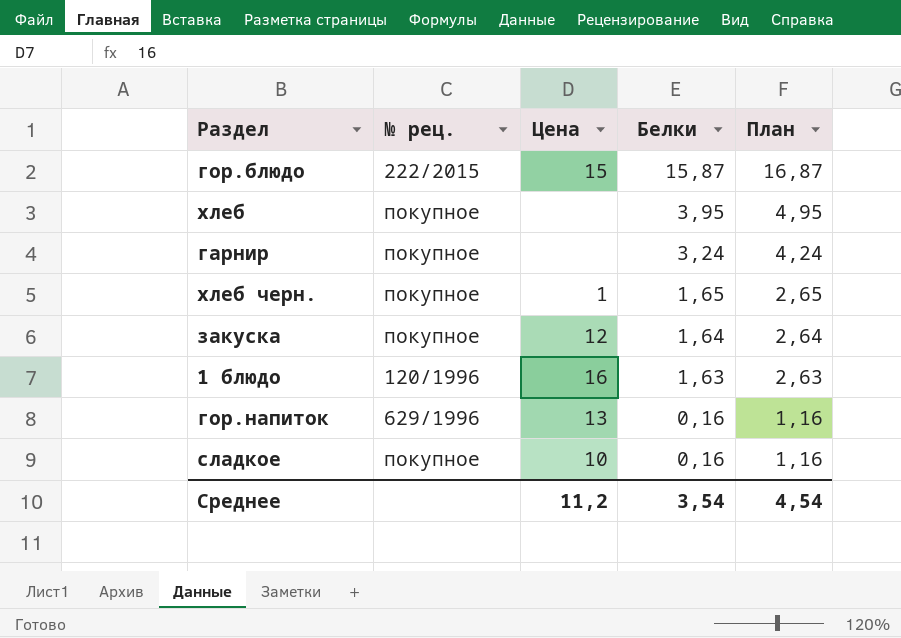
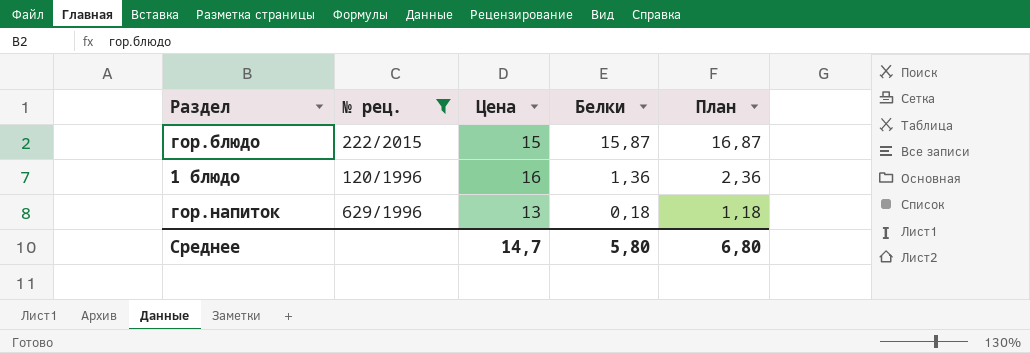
filter: none -> № рец. != покупное
1 блюдо | Белки: 1,63 -> 1,36
1 блюдо | План: 2,63 -> 2,36
гор.напиток | Белки: 0,16 -> 0,18
гор.напиток | План: 1,16 -> 1,18
Среднее | Цена: 11,2 -> 14,7
Среднее | Белки: 3,54 -> 5,80
Среднее | План: 4,54 -> 6,80

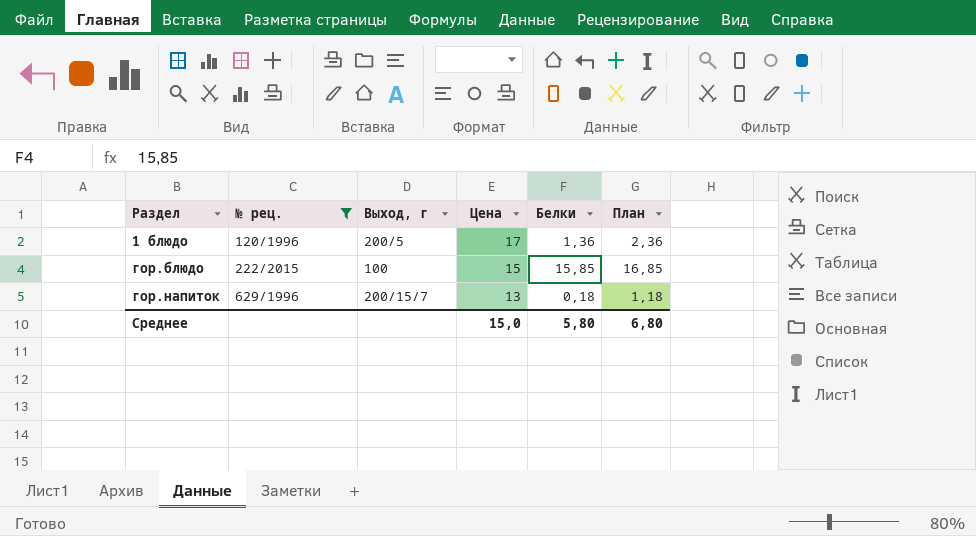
row order: Белки descending -> Раздел ascending
column Выход, г | position: none -> 3
1 блюдо | Цена: 16 -> 17
гор.блюдо | Белки: 15,87 -> 15,85
гор.блюдо | План: 16,87 -> 16,85
Среднее | Цена: 14,7 -> 15,0

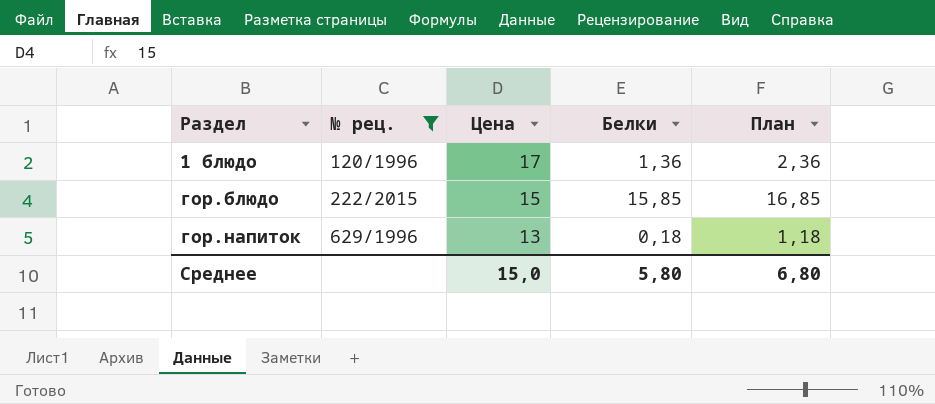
column Выход, г | position: 3 -> none

